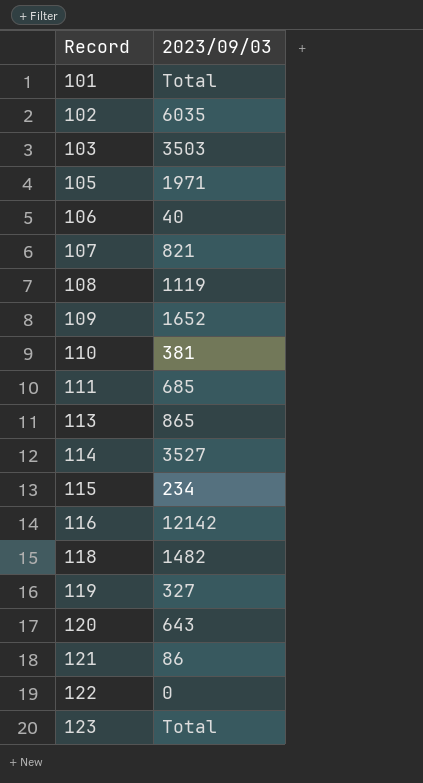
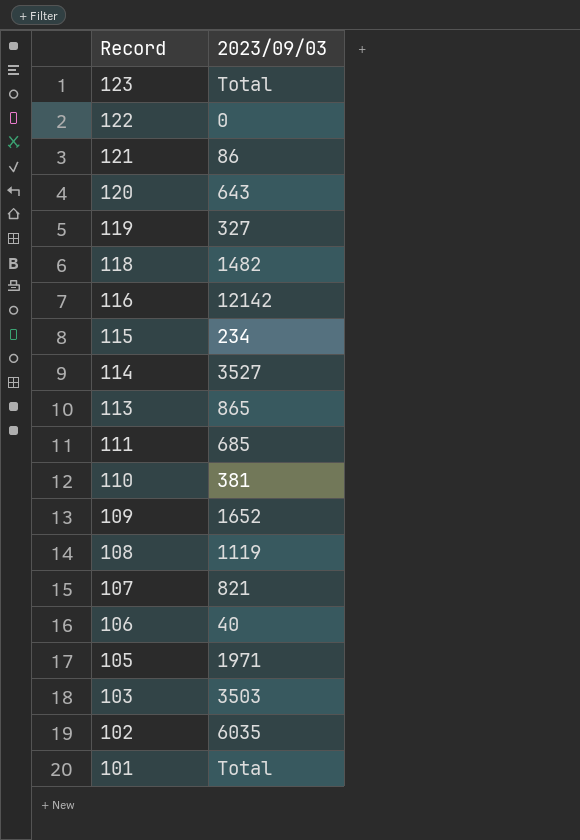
row order: Record ascending -> Record descending

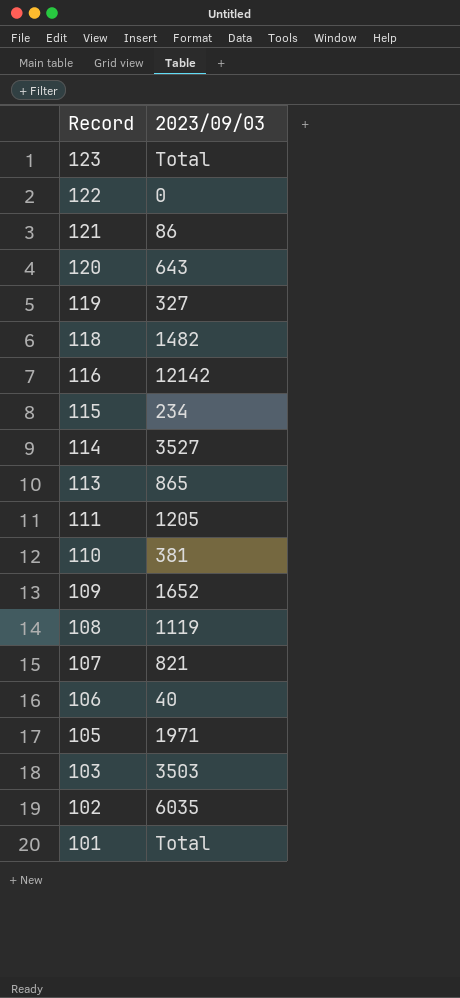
111 | 2023/09/03: 685 -> 1205

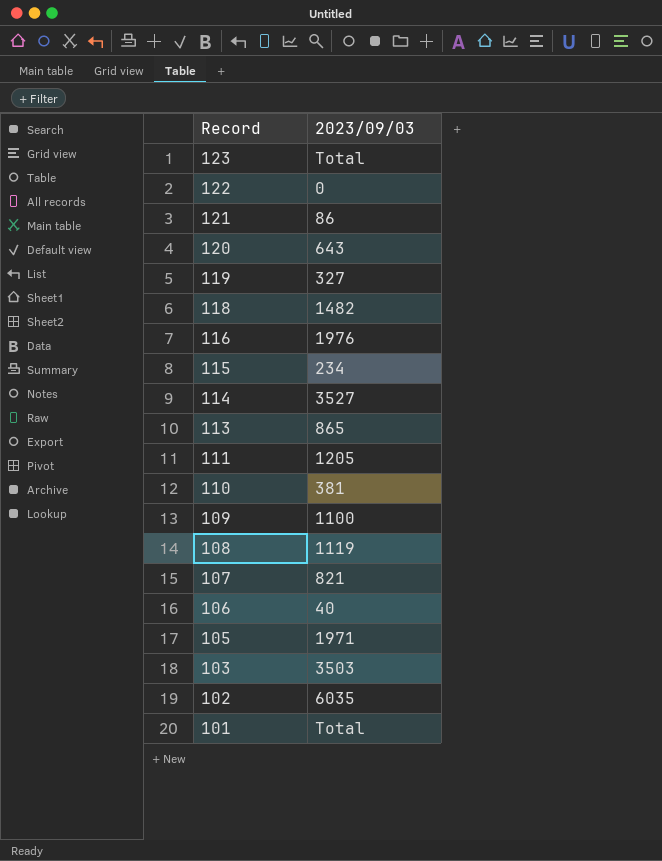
116 | 2023/09/03: 12142 -> 1976
109 | 2023/09/03: 1652 -> 1100

